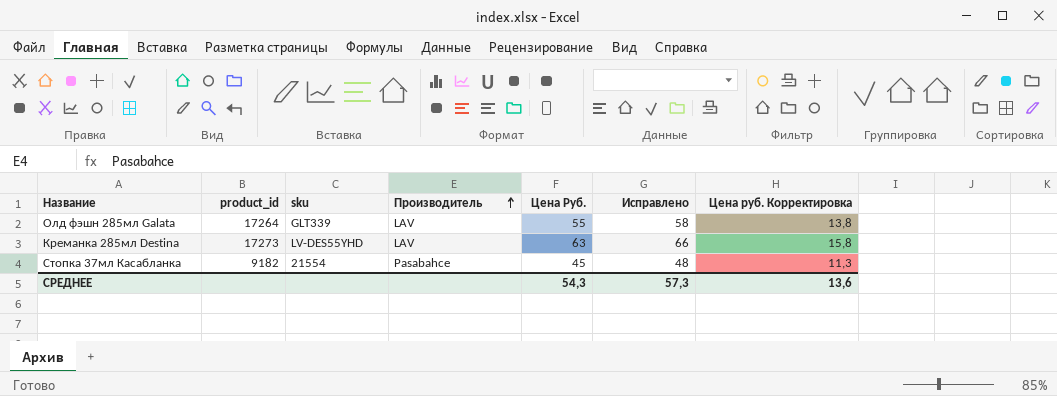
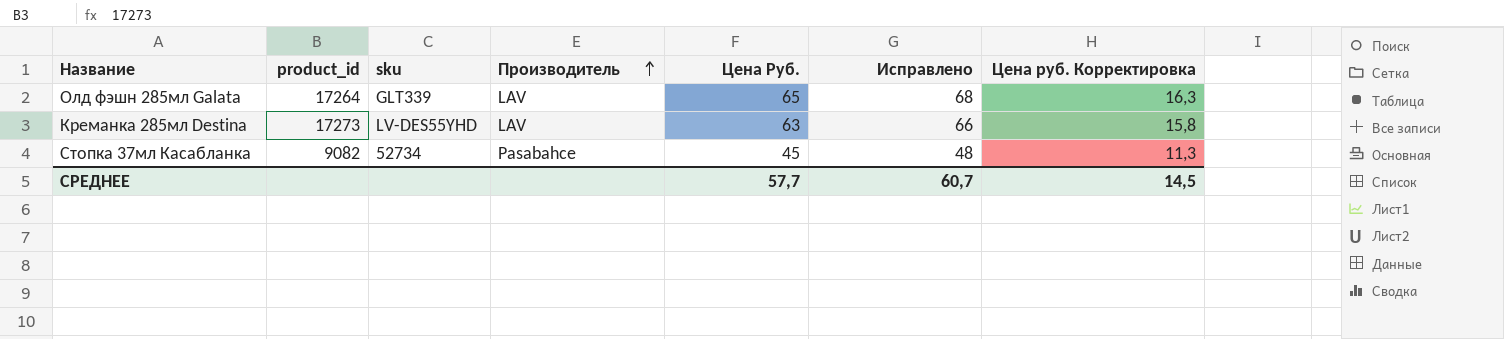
Олд фэшн 285мл Galata | Цена Руб.: 55 -> 65
Олд фэшн 285мл Galata | Исправлено: 58 -> 68
Олд фэшн 285мл Galata | Цена руб. Корректировка: 13,8 -> 16,3
Стопка 37мл Касабланка | product_id: 9182 -> 9082
Стопка 37мл Касабланка | sku: 21554 -> 52734
СРЕДНЕЕ | Цена Руб.: 54,3 -> 57,7
СРЕДНЕЕ | Исправлено: 57,3 -> 60,7
СРЕДНЕЕ | Цена руб. Корректировка: 13,6 -> 14,5

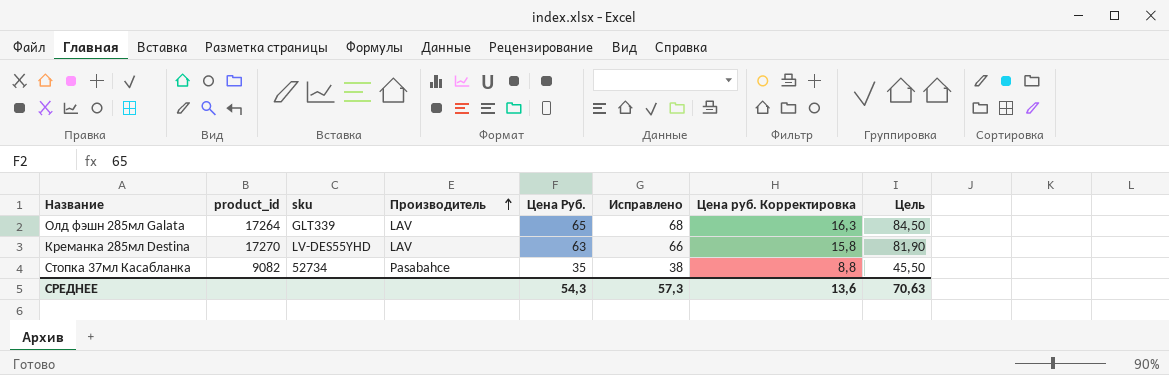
column Цель | formula: none -> [Цена Руб.] * 1,3
Креманка 285мл Destina | product_id: 17273 -> 17270
Стопка 37мл Касабланка | Цена Руб.: 45 -> 35
Стопка 37мл Касабланка | Исправлено: 48 -> 38
Стопка 37мл Касабланка | Цена руб. Корректировка: 11,3 -> 8,8
СРЕДНЕЕ | Цена Руб.: 57,7 -> 54,3
СРЕДНЕЕ | Исправлено: 60,7 -> 57,3
СРЕДНЕЕ | Цена руб. Корректировка: 14,5 -> 13,6

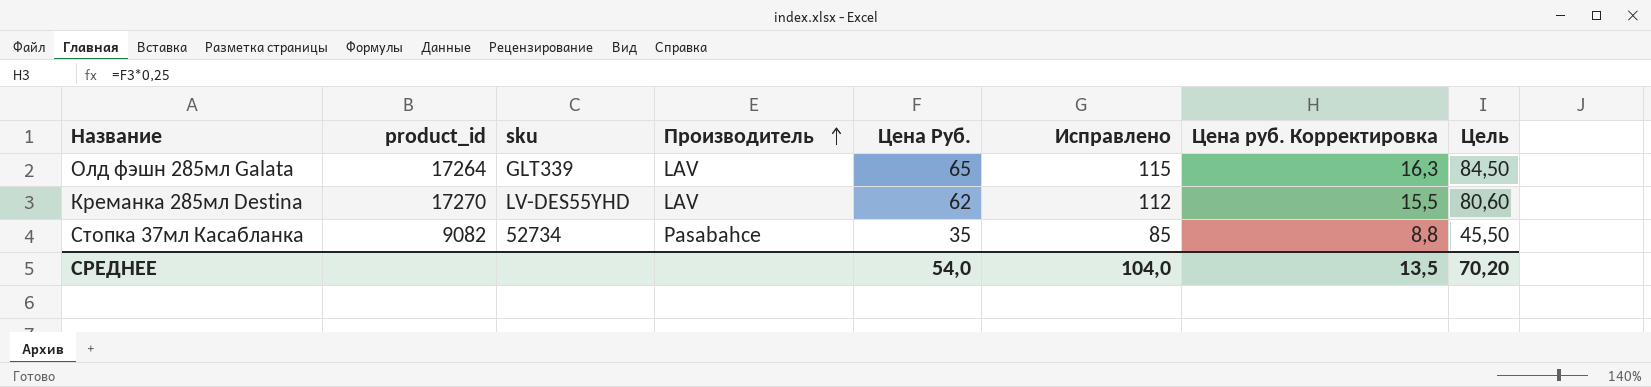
column Исправлено | formula: [Цена Руб.] + 3 -> [Цена Руб.] + 50
Креманка 285мл Destina | Цена Руб.: 63 -> 62
Креманка 285мл Destina | Цена руб. Корректировка: 15,8 -> 15,5
Креманка 285мл Destina | Цель: 81,90 -> 80,60
СРЕДНЕЕ | Цена Руб.: 54,3 -> 54,0
СРЕДНЕЕ | Исправлено: 57,3 -> 104,0
СРЕДНЕЕ | Цена руб. Корректировка: 13,6 -> 13,5
СРЕДНЕЕ | Цель: 70,63 -> 70,20

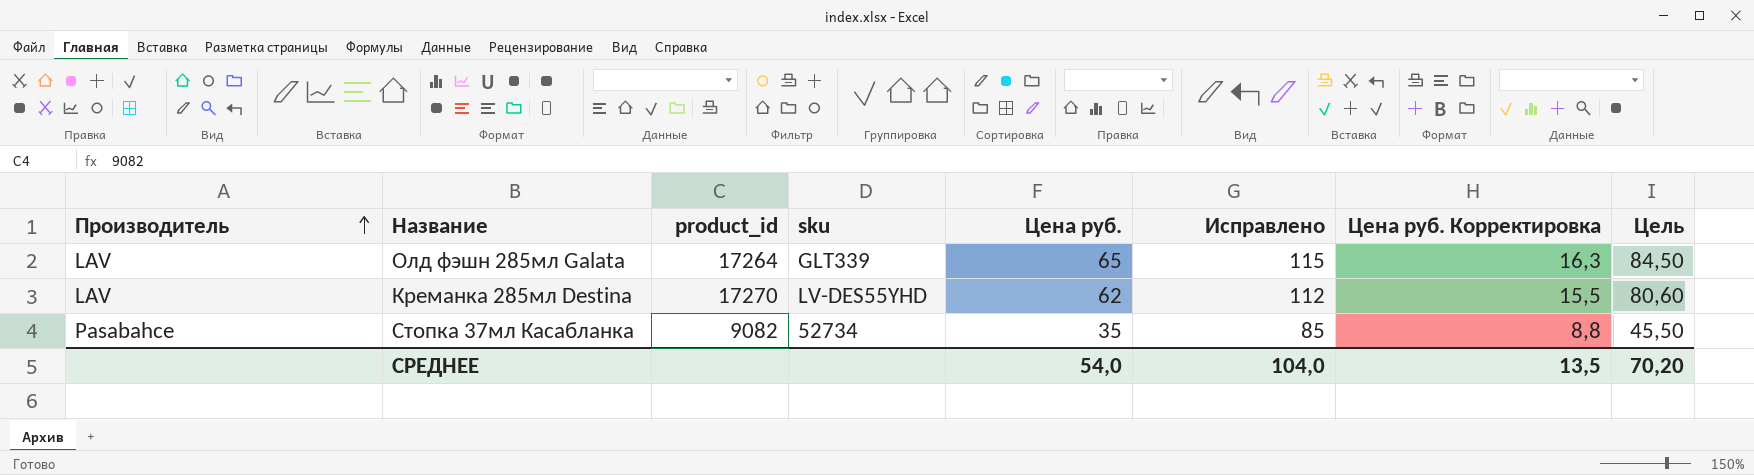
column Производитель | position: 4 -> 1
column name: Цена Руб. -> Цена руб.

